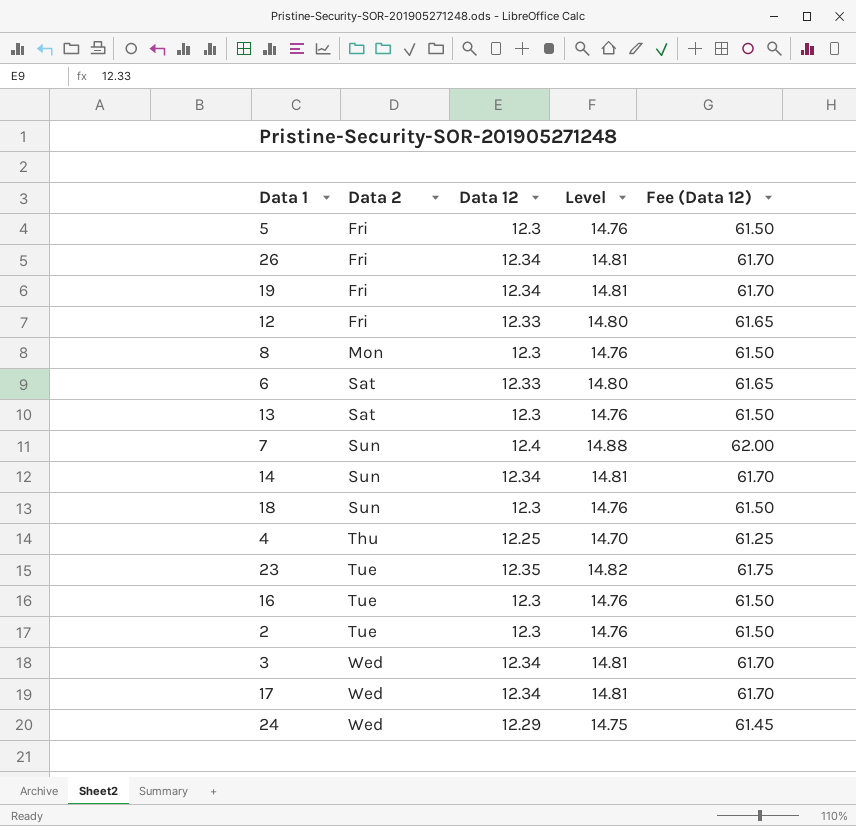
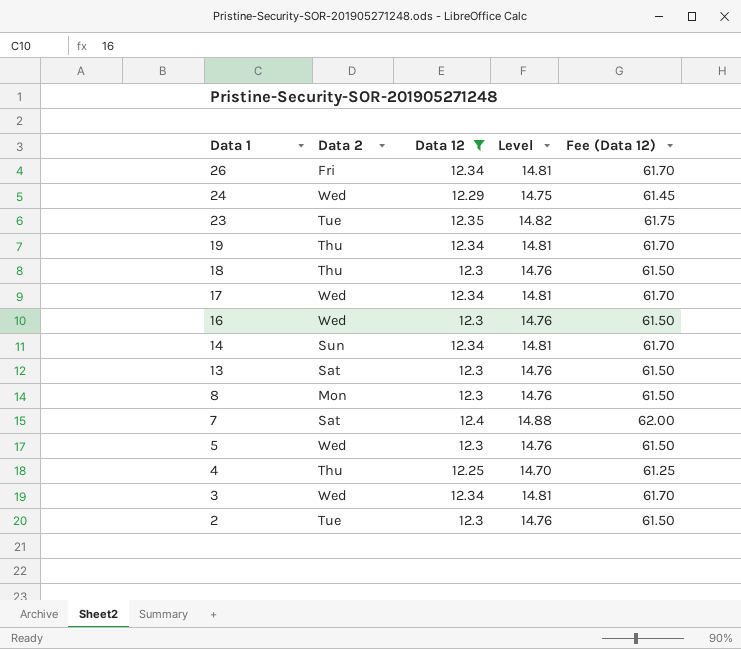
filter: none -> Data 12 != 12.33
row order: Data 2 ascending -> Data 1 descending
19 | Data 2: Fri -> Thu
18 | Data 2: Sun -> Thu
16 | Data 2: Tue -> Wed
7 | Data 2: Sun -> Sat
5 | Data 2: Fri -> Wed

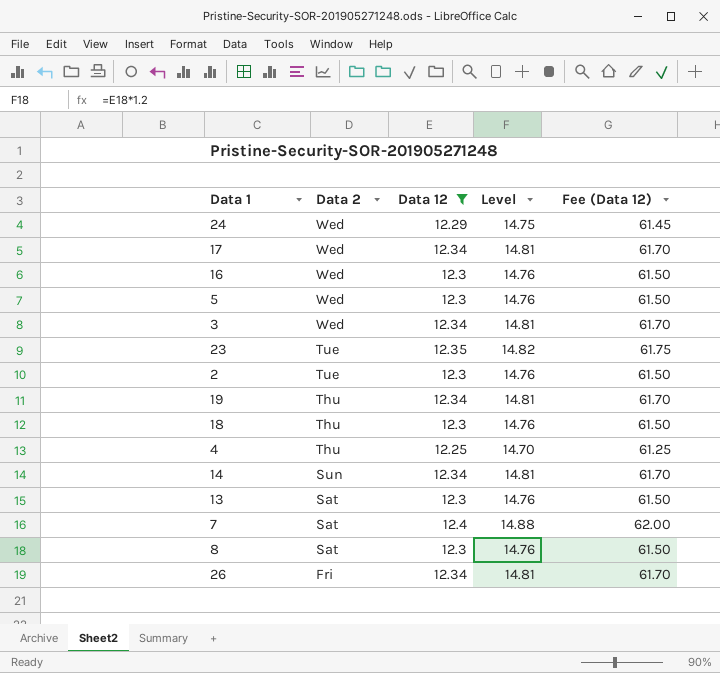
row order: Data 1 descending -> Data 2 descending
8 | Data 2: Mon -> Sat

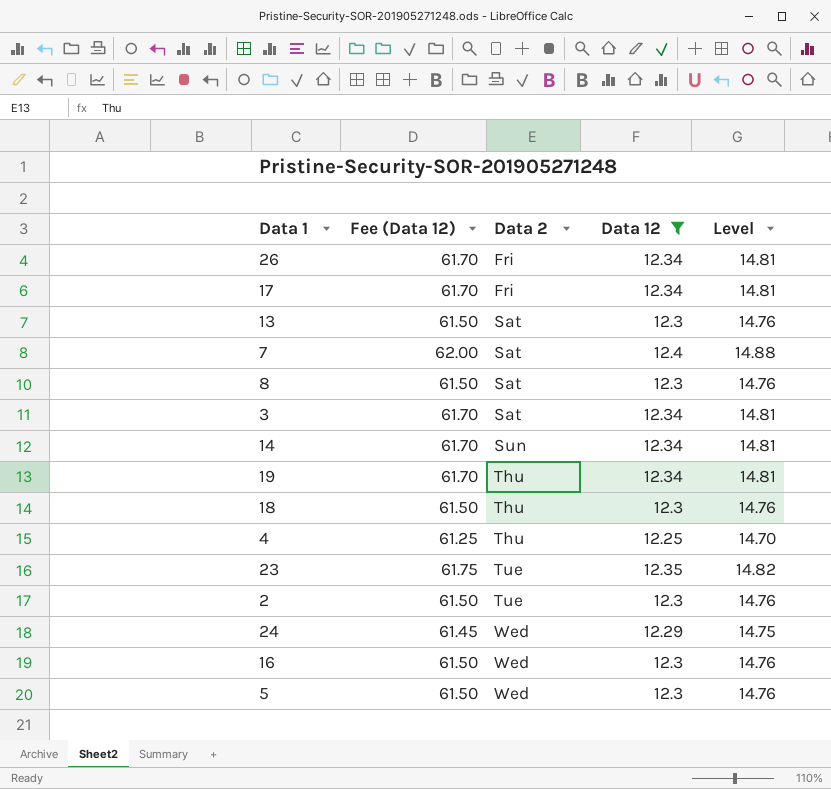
row order: Data 2 descending -> Data 2 ascending
column Fee (Data 12) | position: 5 -> 2
17 | Data 2: Wed -> Fri
3 | Data 2: Wed -> Sat

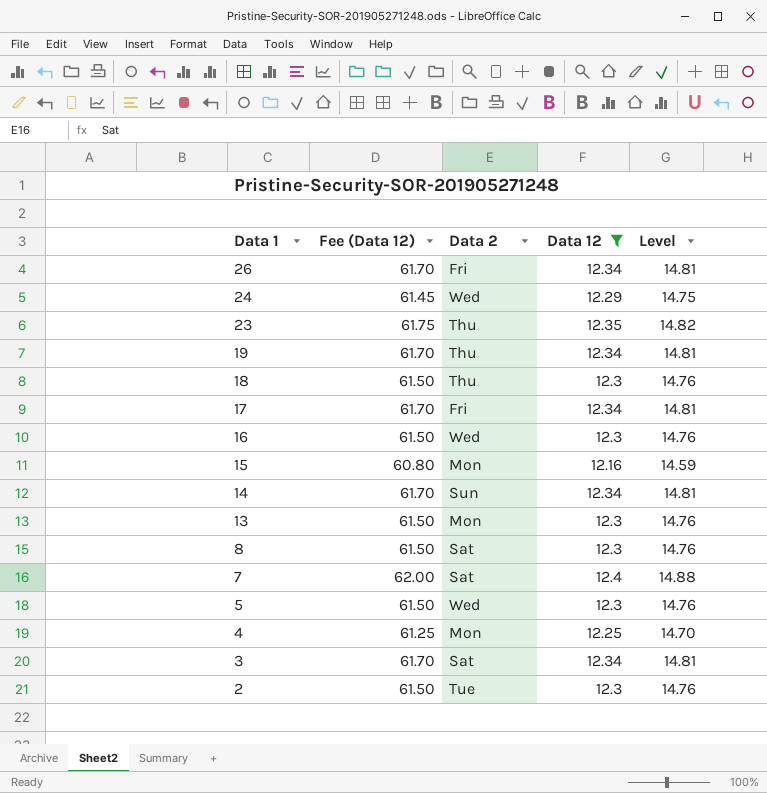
row order: Data 2 ascending -> Data 1 descending
23 | Data 2: Tue -> Thu
row 15: none -> 60.80 | Mon | 12.16 | 14.59
13 | Data 2: Sat -> Mon
4 | Data 2: Thu -> Mon

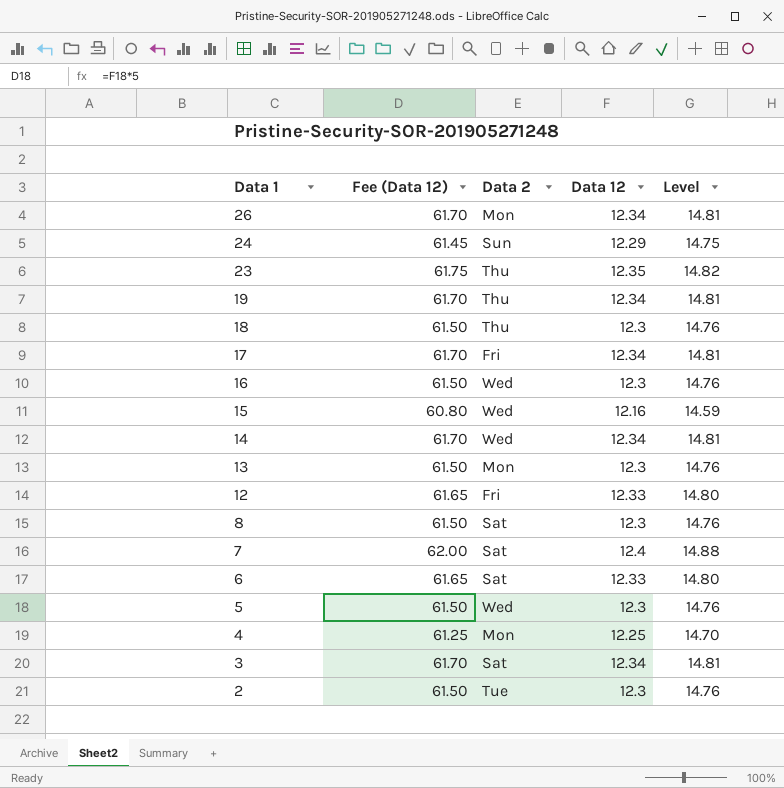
filter: Data 12 != 12.33 -> none
26 | Data 2: Fri -> Mon
24 | Data 2: Wed -> Sun
15 | Data 2: Mon -> Wed
14 | Data 2: Sun -> Wed

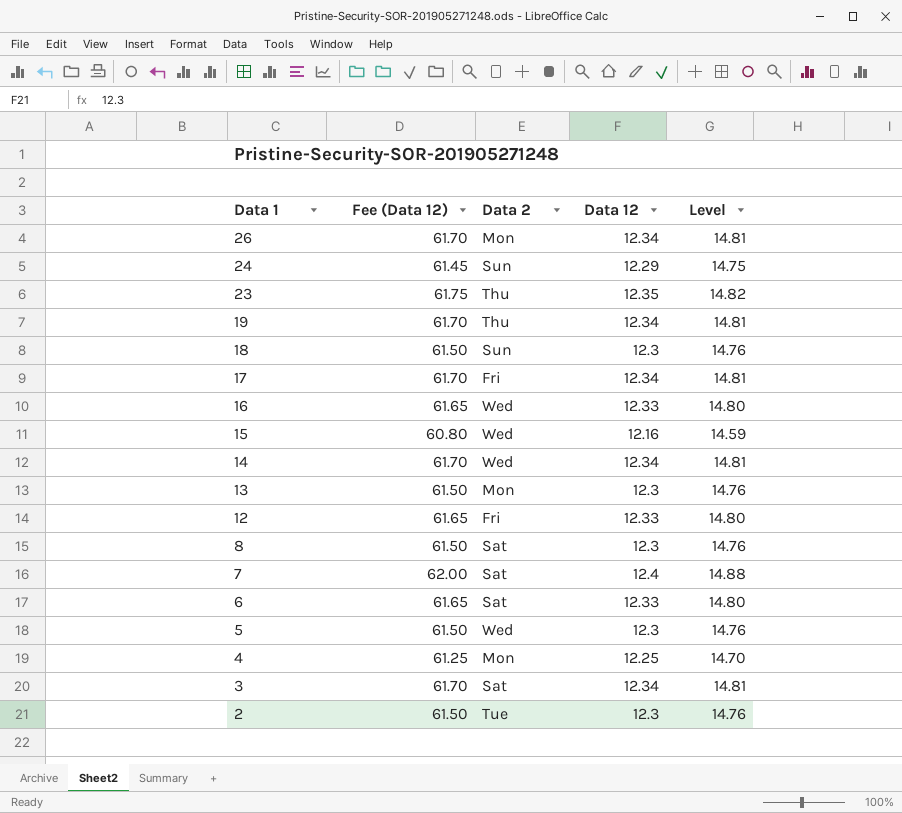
18 | Data 2: Thu -> Sun
16 | Fee (Data 12): 61.50 -> 61.65
16 | Data 12: 12.3 -> 12.33
16 | Level: 14.76 -> 14.80

